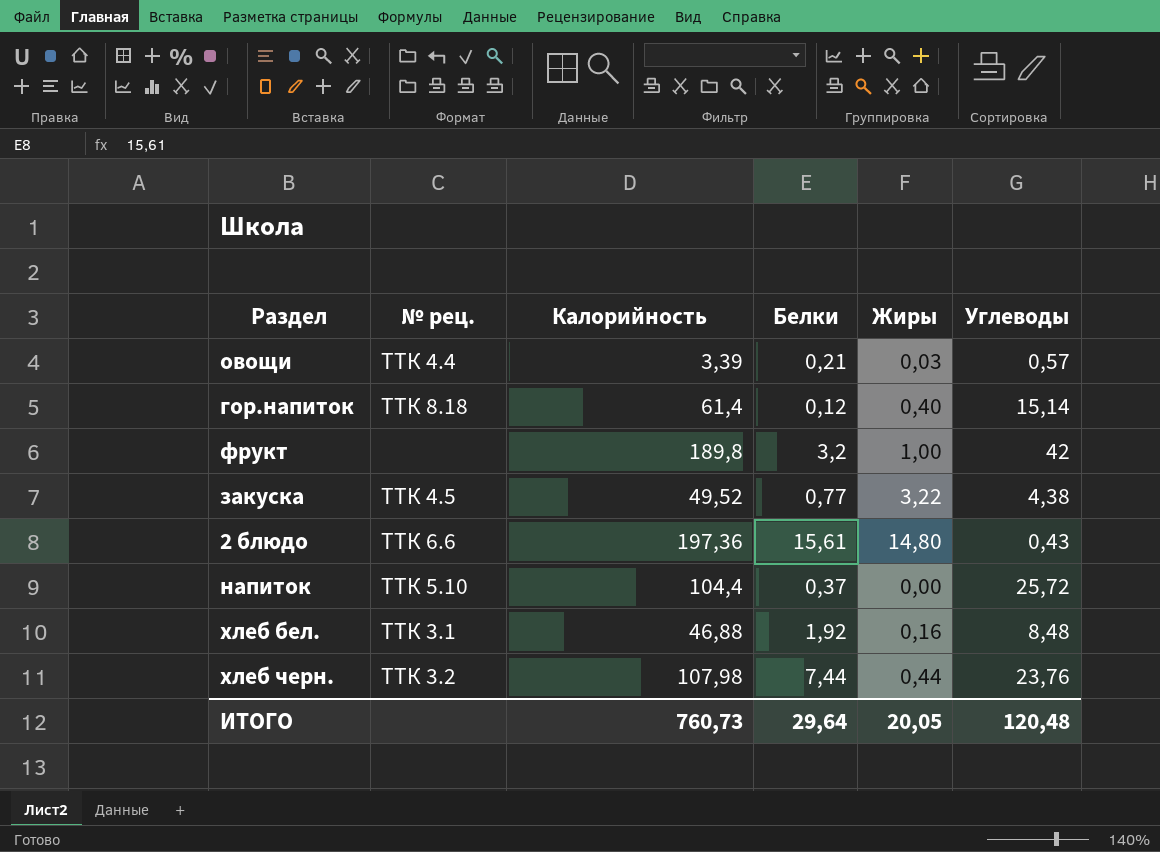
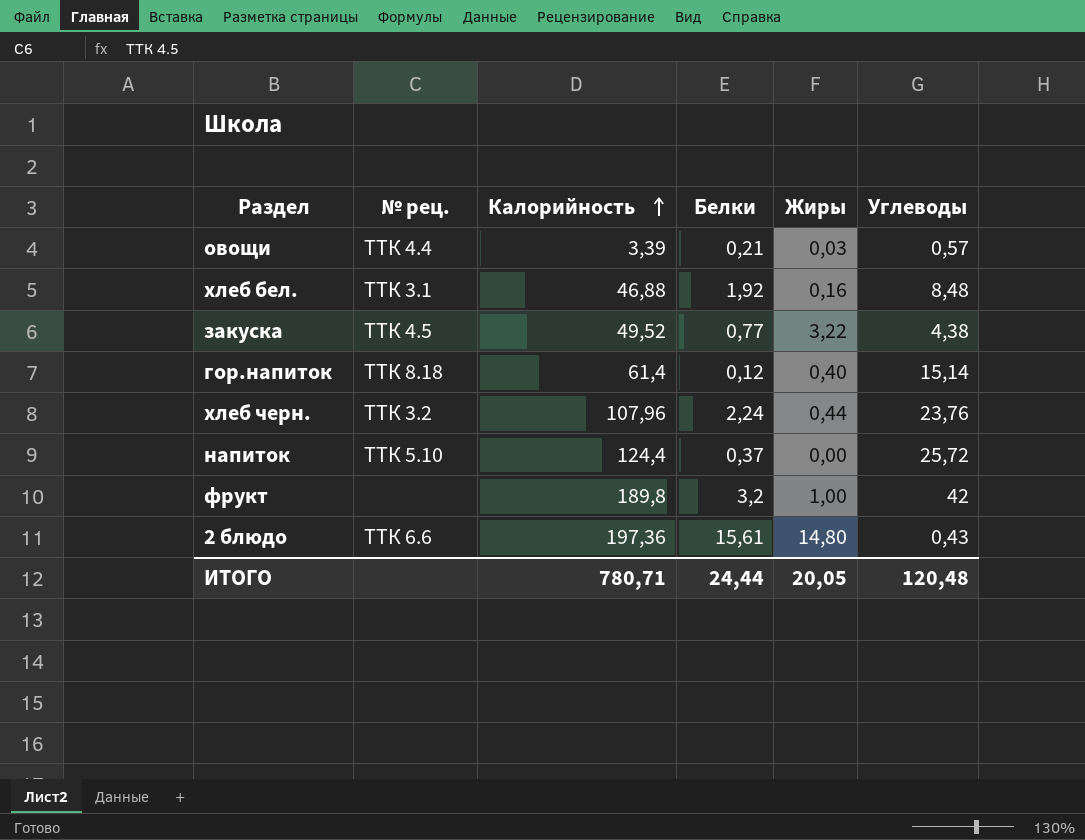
row order: none -> Калорийность ascending
хлеб черн. | Калорийность: 107,98 -> 107,96
хлеб черн. | Белки: 7,44 -> 2,24
напиток | Калорийность: 104,4 -> 124,4
ИТОГО | Калорийность: 760,73 -> 780,71
ИТОГО | Белки: 29,64 -> 24,44

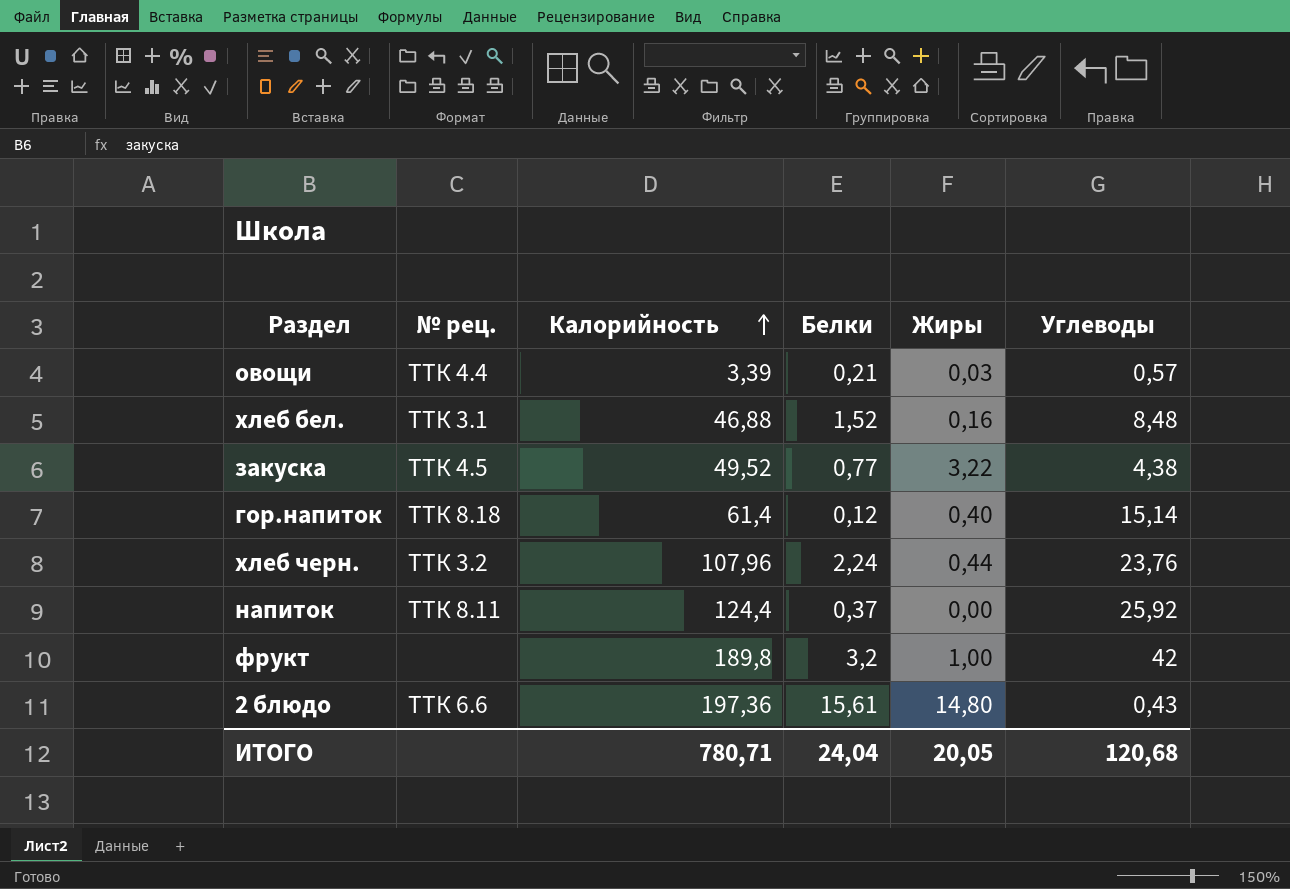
хлеб бел. | Белки: 1,92 -> 1,52
напиток | № рец.: ТТК 5.10 -> ТТК 8.11
напиток | Углеводы: 25,72 -> 25,92
ИТОГО | Белки: 24,44 -> 24,04
ИТОГО | Углеводы: 120,48 -> 120,68

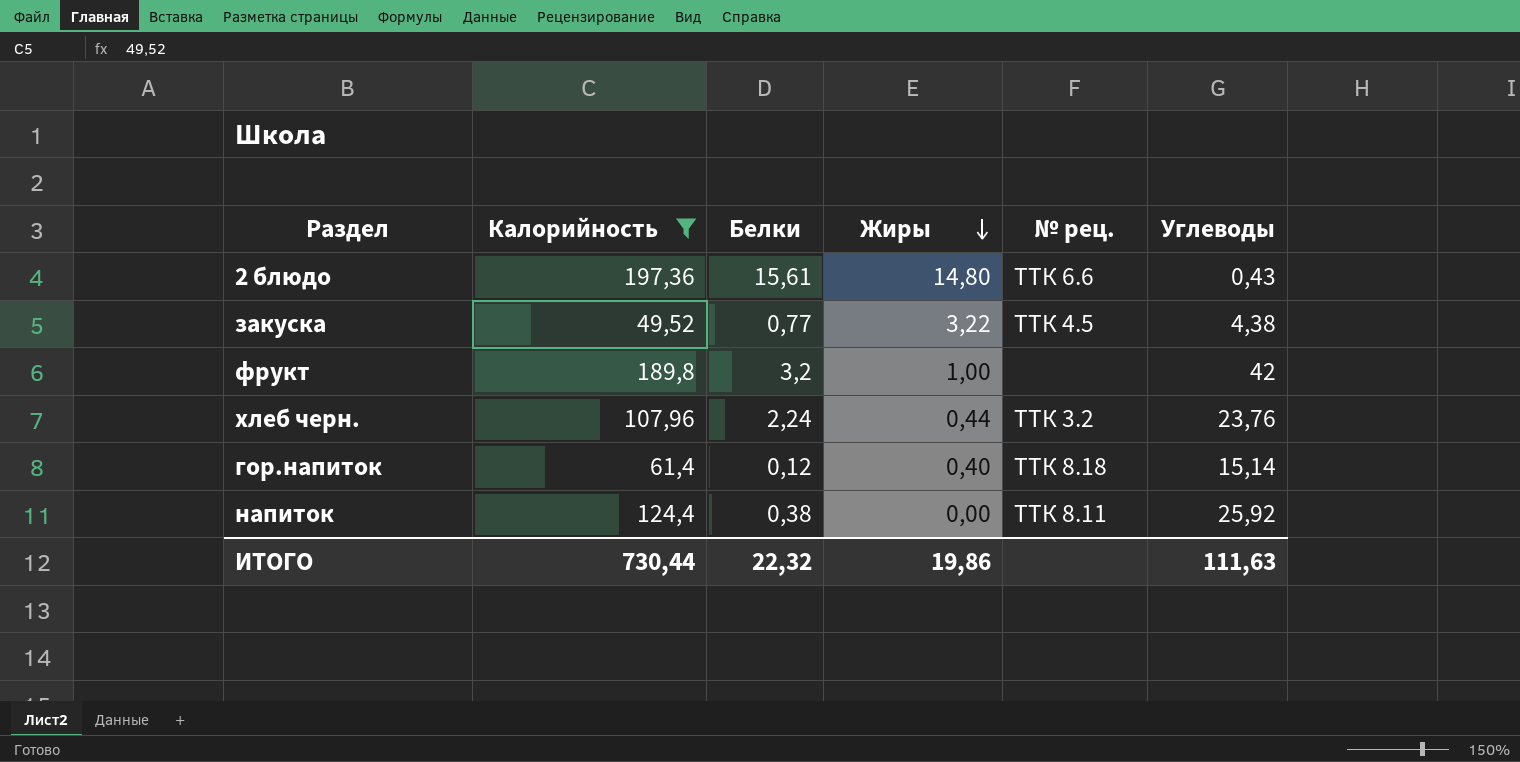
filter: none -> Калорийность >= 49,52
row order: Калорийность ascending -> Жиры descending
column № рец. | position: 2 -> 5
напиток | Белки: 0,37 -> 0,38
ИТОГО | Калорийность: 780,71 -> 730,44
ИТОГО | Белки: 24,04 -> 22,32
ИТОГО | Жиры: 20,05 -> 19,86
ИТОГО | Углеводы: 120,68 -> 111,63

